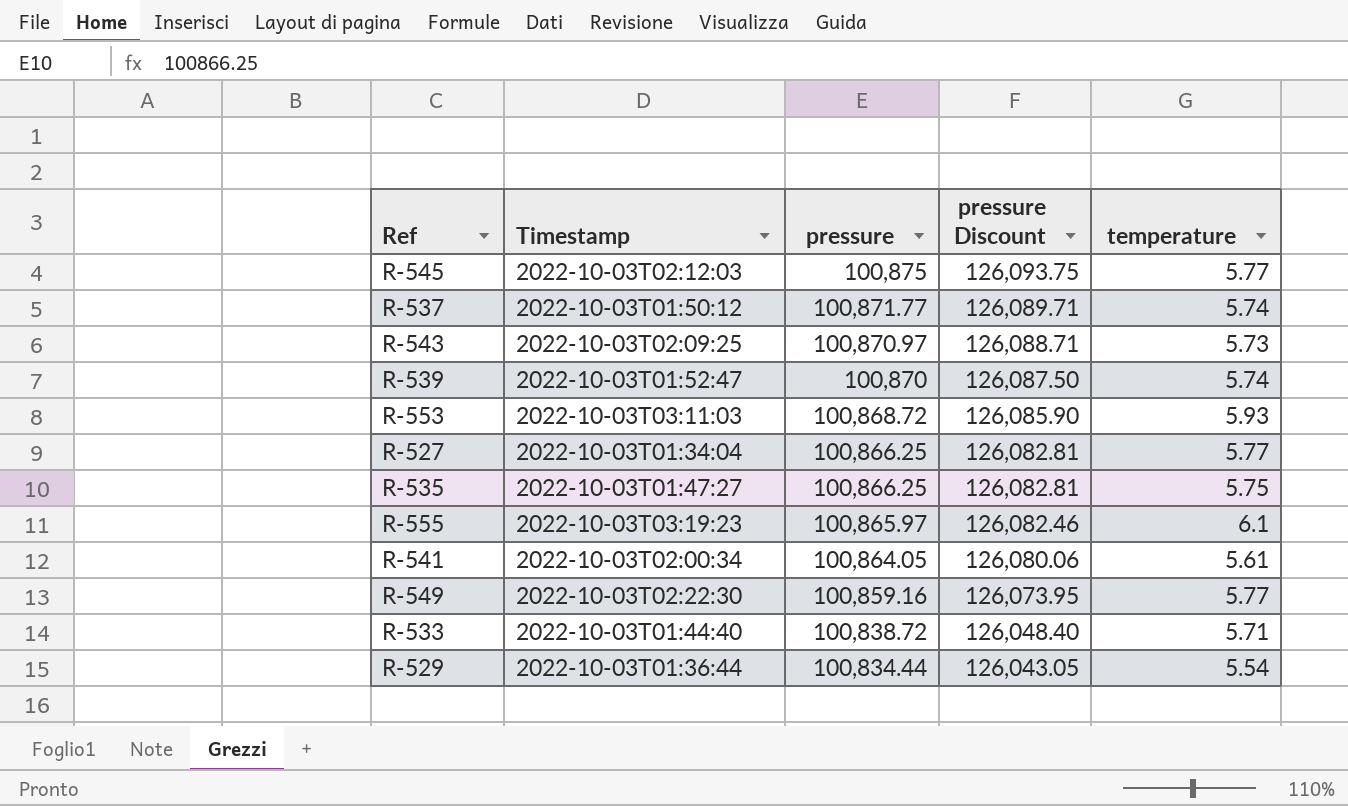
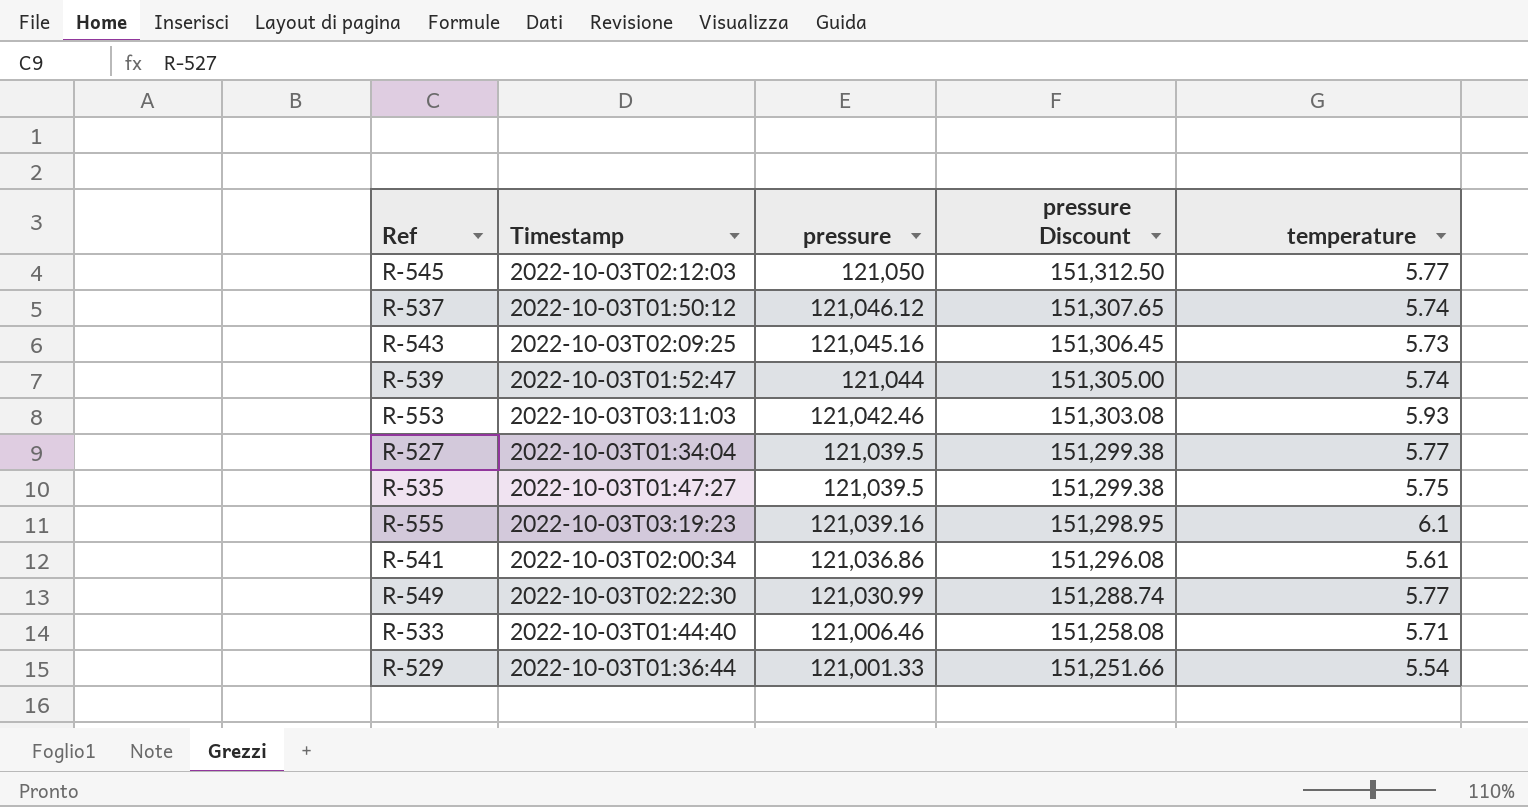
R-545 | pressure: 100,875 -> 121,050
R-545 | pressure Discount: 126,093.75 -> 151,312.50
R-537 | pressure: 100,871.77 -> 121,046.12
R-537 | pressure Discount: 126,089.71 -> 151,307.65
R-543 | pressure: 100,870.97 -> 121,045.16
R-543 | pressure Discount: 126,088.71 -> 151,306.45
R-539 | pressure: 100,870 -> 121,044
R-539 | pressure Discount: 126,087.50 -> 151,305.00
R-553 | pressure: 100,868.72 -> 121,042.46
R-553 | pressure Discount: 126,085.90 -> 151,303.08
R-527 | pressure: 100,866.25 -> 121,039.5
R-527 | pressure Discount: 126,082.81 -> 151,299.38
R-535 | pressure: 100,866.25 -> 121,039.5
R-535 | pressure Discount: 126,082.81 -> 151,299.38
R-555 | pressure: 100,865.97 -> 121,039.16
R-555 | pressure Discount: 126,082.46 -> 151,298.95
R-541 | pressure: 100,864.05 -> 121,036.86
R-541 | pressure Discount: 126,080.06 -> 151,296.08
R-549 | pressure: 100,859.16 -> 121,030.99
R-549 | pressure Discount: 126,073.95 -> 151,288.74
R-533 | pressure: 100,838.72 -> 121,006.46
R-533 | pressure Discount: 126,048.40 -> 151,258.08
R-529 | pressure: 100,834.44 -> 121,001.33
R-529 | pressure Discount: 126,043.05 -> 151,251.66

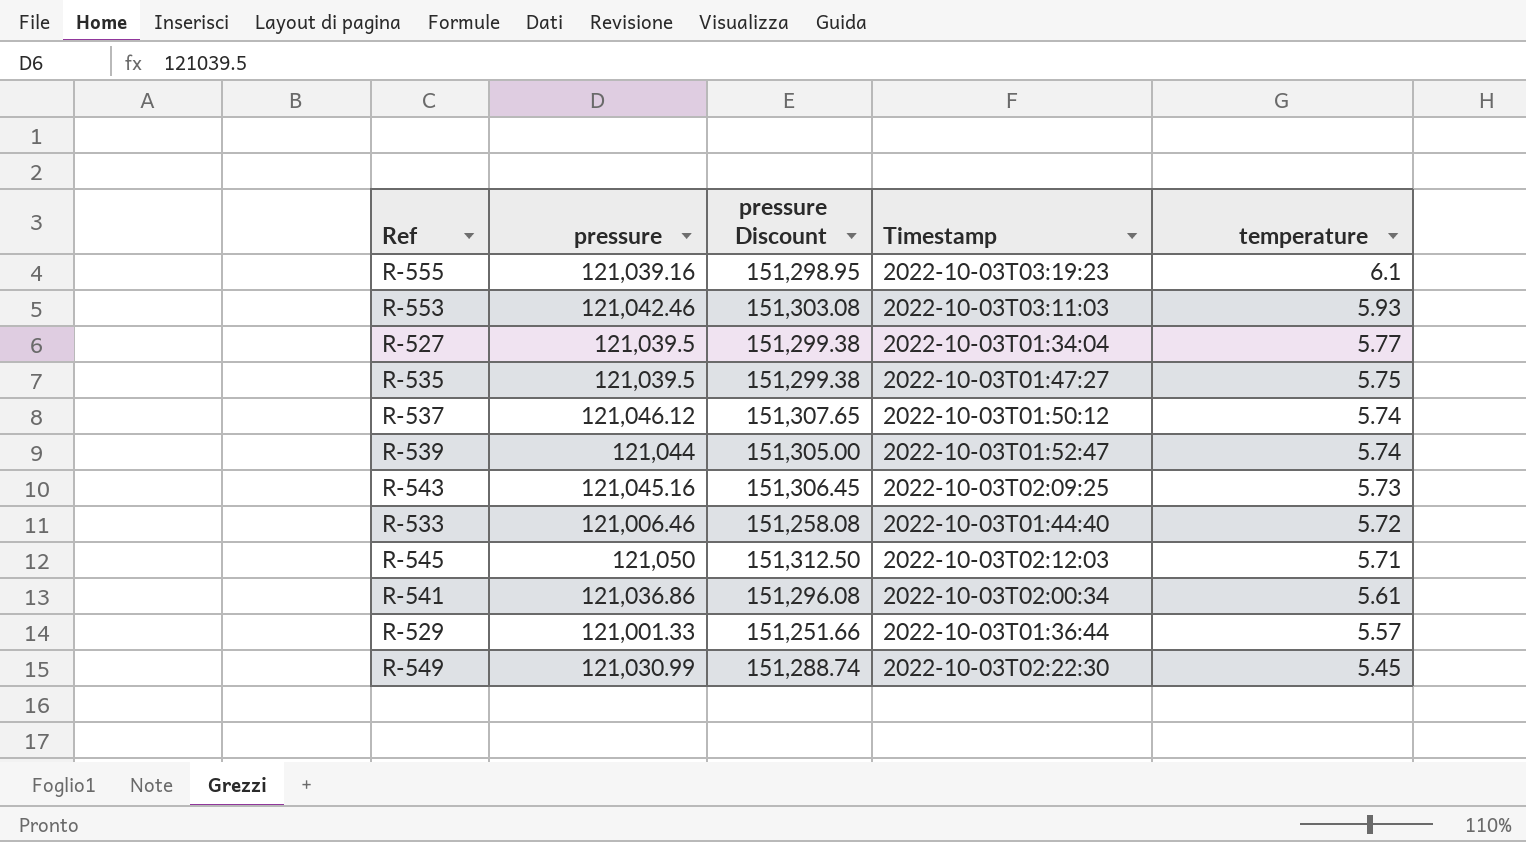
row order: pressure descending -> temperature descending
column Timestamp | position: 2 -> 4
R-533 | temperature: 5.71 -> 5.72
R-545 | temperature: 5.77 -> 5.71
R-529 | temperature: 5.54 -> 5.57
R-549 | temperature: 5.77 -> 5.45

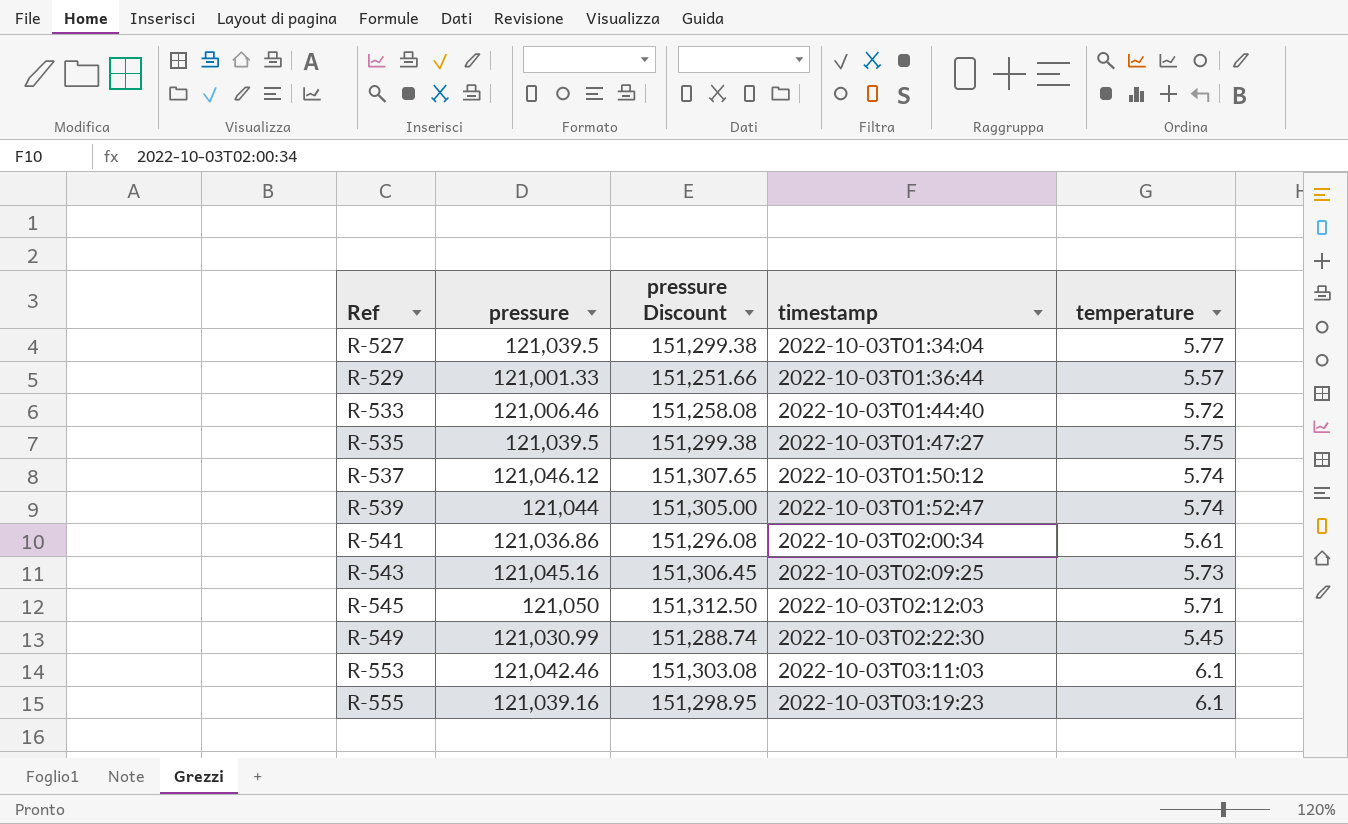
row order: temperature descending -> Ref ascending
column name: Timestamp -> timestamp
R-553 | temperature: 5.93 -> 6.1

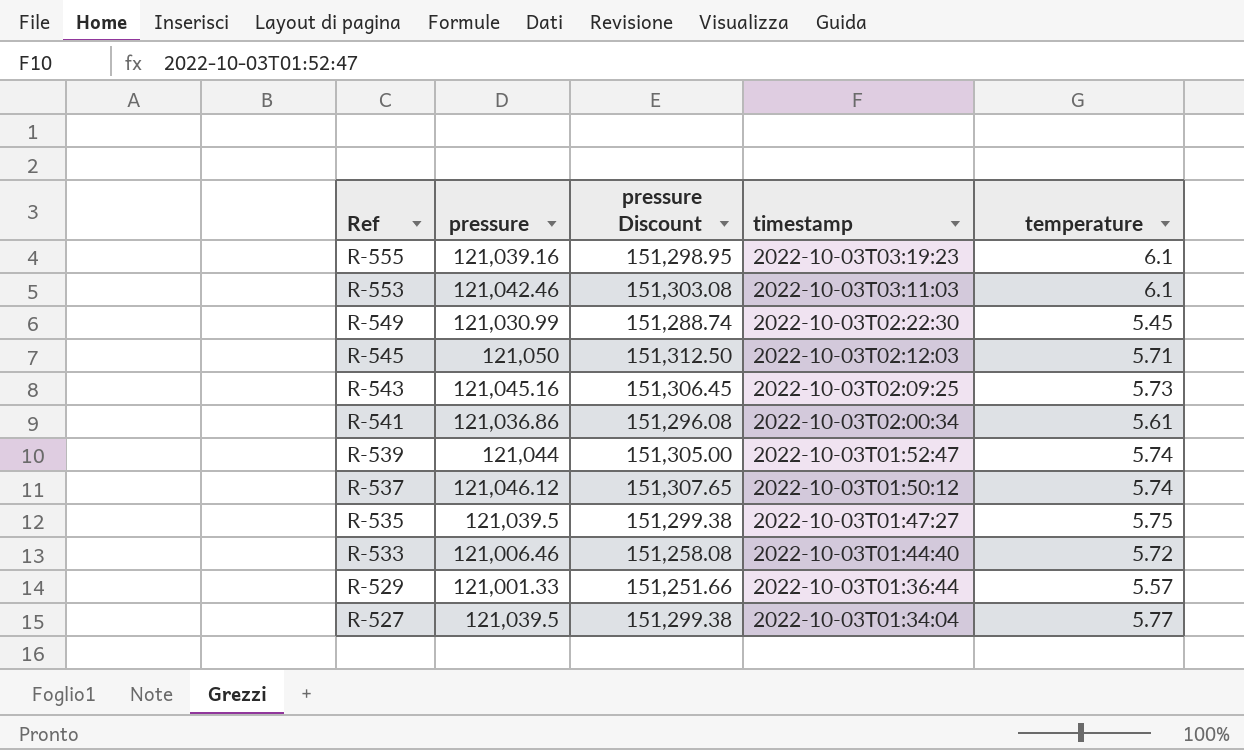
row order: Ref ascending -> Ref descending

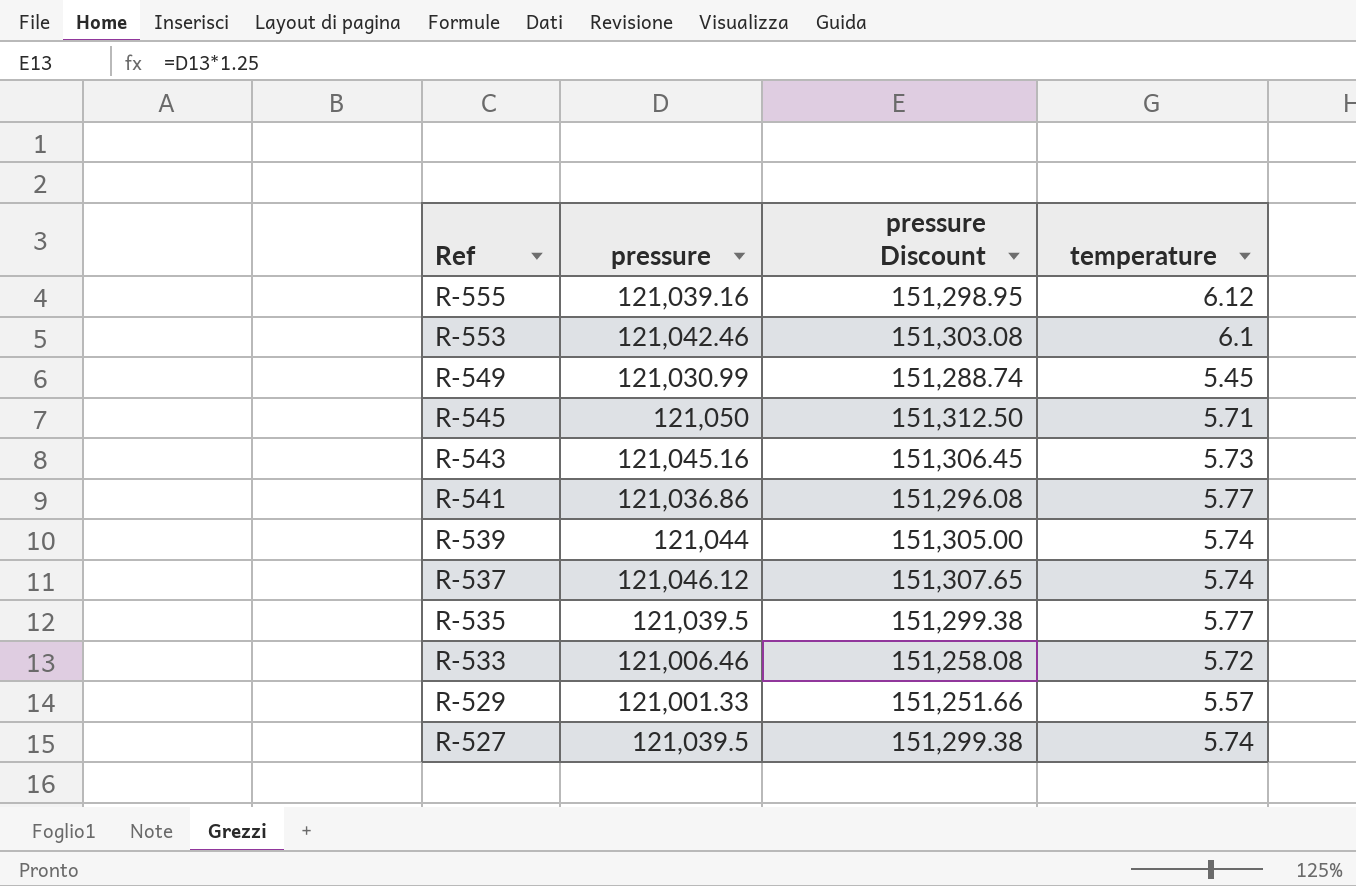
column timestamp | position: 4 -> none
R-555 | temperature: 6.1 -> 6.12
R-541 | temperature: 5.61 -> 5.77
R-535 | temperature: 5.75 -> 5.77
R-527 | temperature: 5.77 -> 5.74

